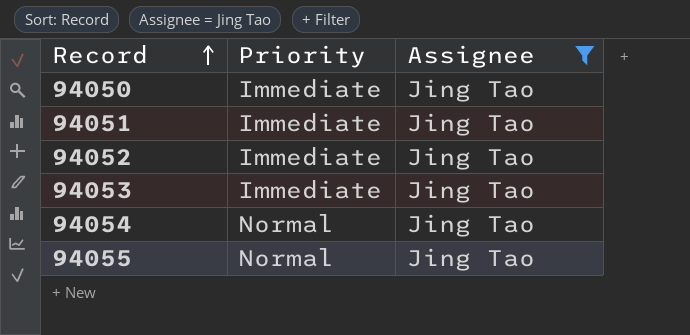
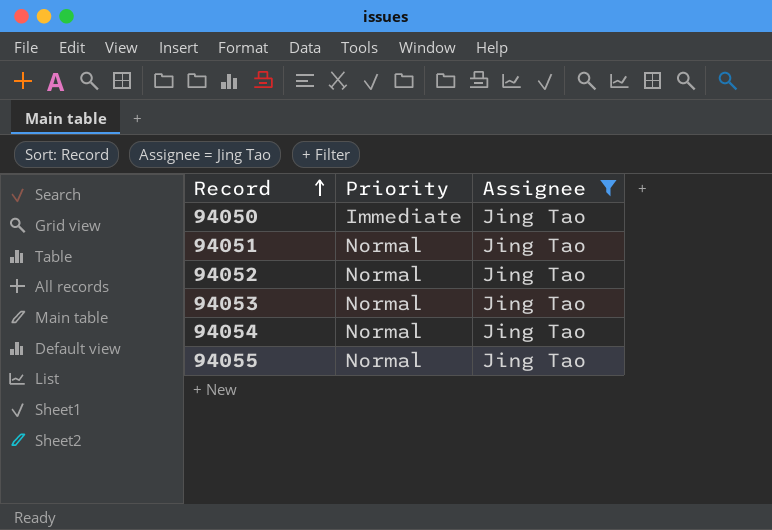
94051 | Priority: Immediate -> Normal
94052 | Priority: Immediate -> Normal
94053 | Priority: Immediate -> Normal

